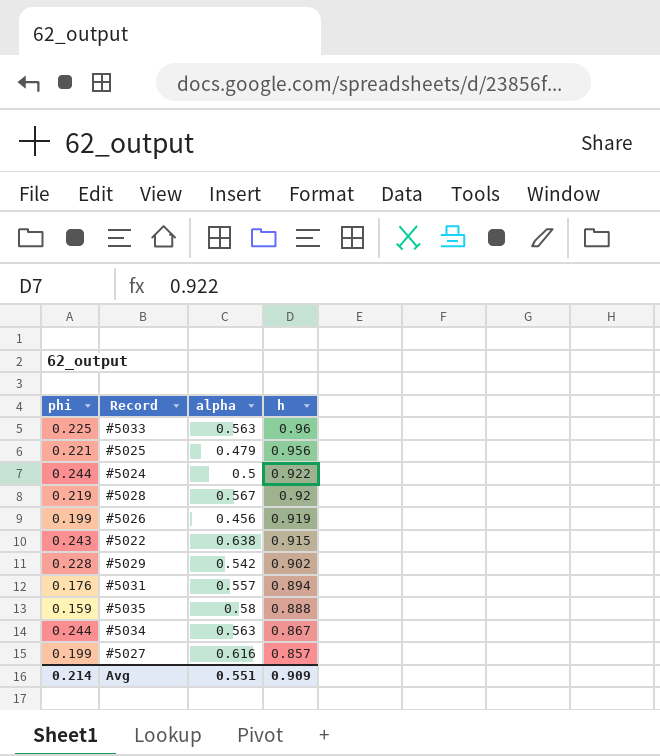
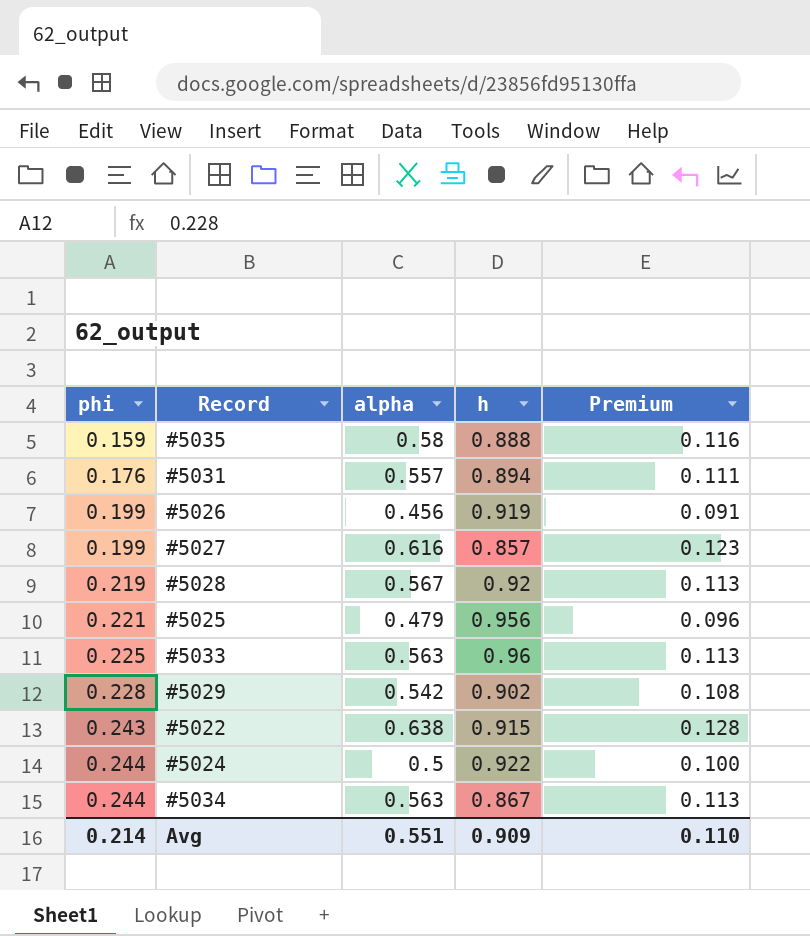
row order: h descending -> phi ascending
column Premium | formula: none -> [alpha] * 0.2

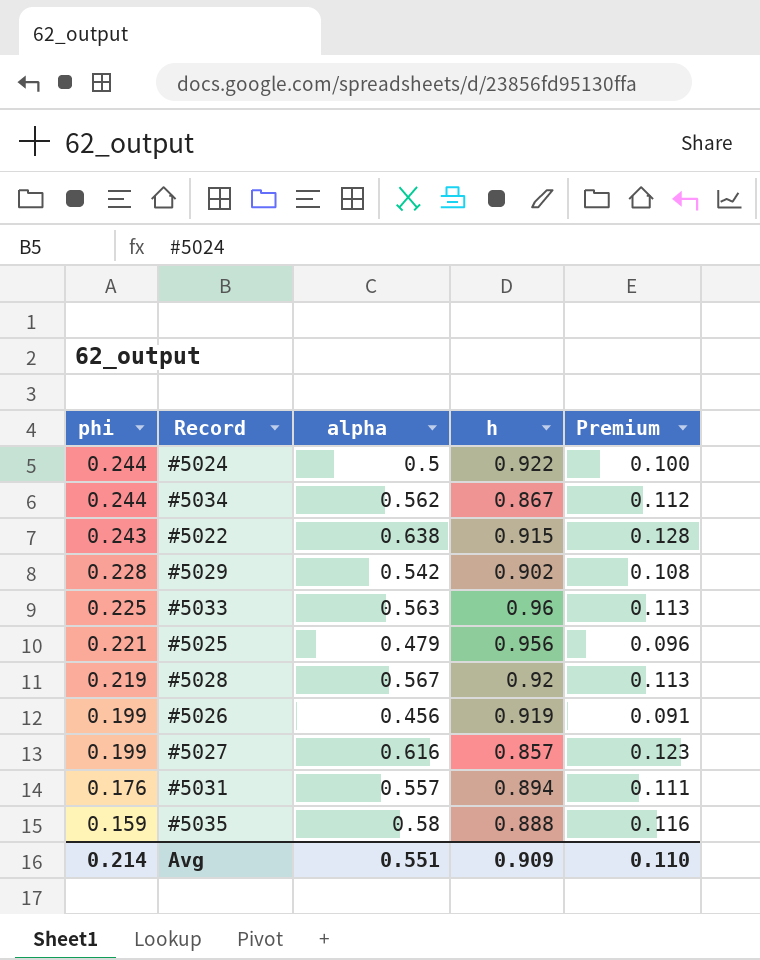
row order: phi ascending -> phi descending
#5034 | alpha: 0.563 -> 0.562
#5034 | Premium: 0.113 -> 0.112

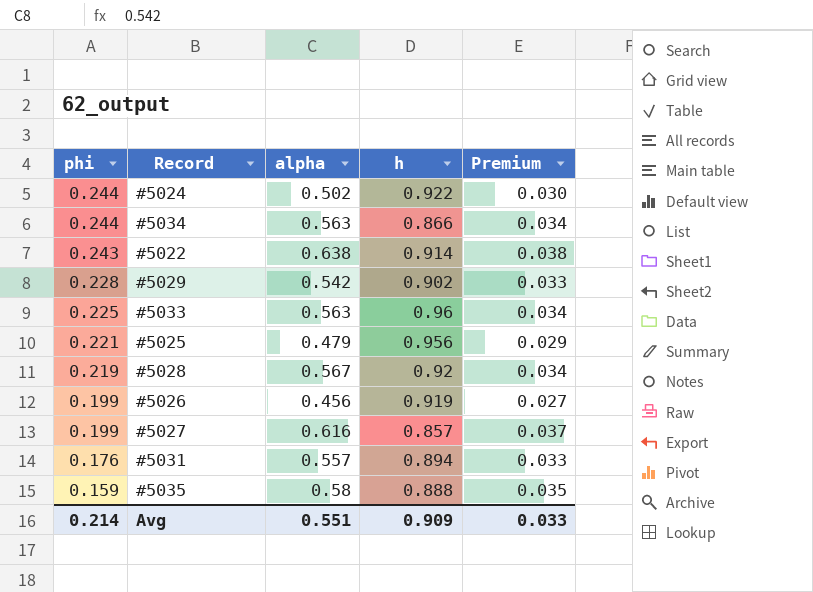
column Premium | formula: [alpha] * 0.2 -> [alpha] * 0.06
#5024 | alpha: 0.5 -> 0.502
#5034 | alpha: 0.562 -> 0.563
#5034 | h: 0.867 -> 0.866
#5022 | h: 0.915 -> 0.914
Avg | Premium: 0.110 -> 0.033

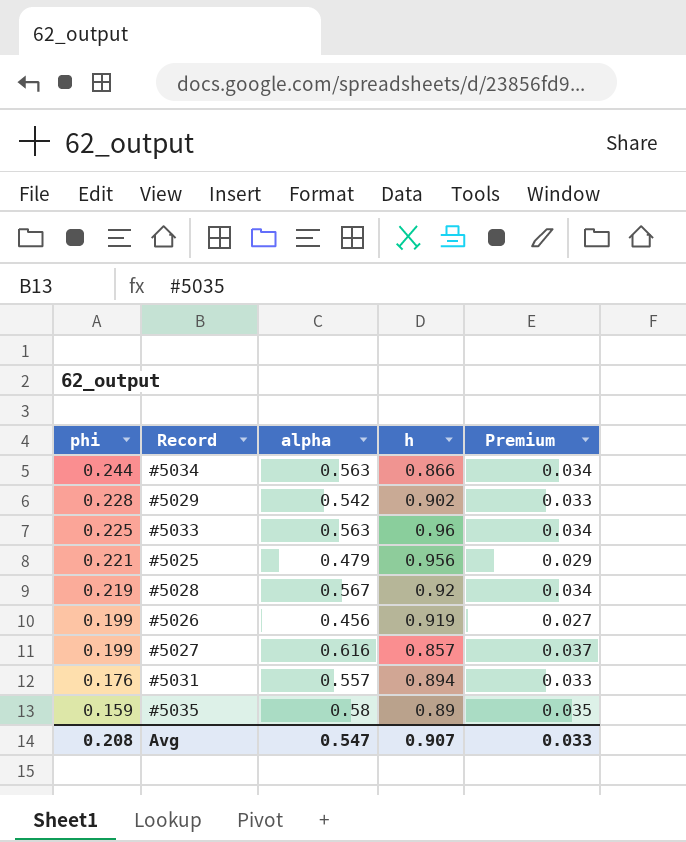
row #5024: 0.244 | 0.502 | 0.922 | 0.030 -> none
row #5022: 0.243 | 0.638 | 0.914 | 0.038 -> none
#5035 | h: 0.888 -> 0.89
Avg | phi: 0.214 -> 0.208
Avg | alpha: 0.551 -> 0.547
Avg | h: 0.909 -> 0.907

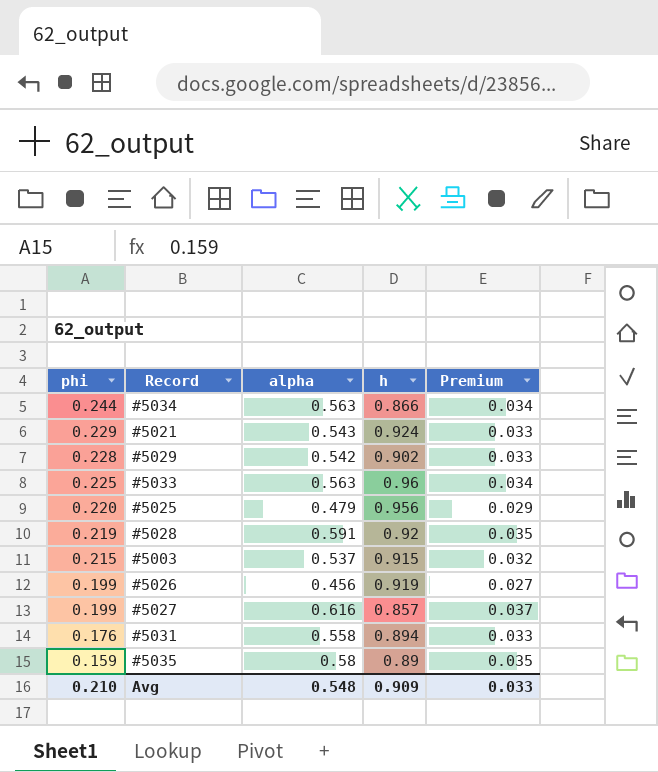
row #5021: none -> 0.229 | 0.543 | 0.924 | 0.033
#5025 | phi: 0.221 -> 0.220
#5028 | alpha: 0.567 -> 0.591
#5028 | Premium: 0.034 -> 0.035
row #5003: none -> 0.215 | 0.537 | 0.915 | 0.032
#5031 | alpha: 0.557 -> 0.558
Avg | phi: 0.208 -> 0.210
Avg | alpha: 0.547 -> 0.548
Avg | h: 0.907 -> 0.909

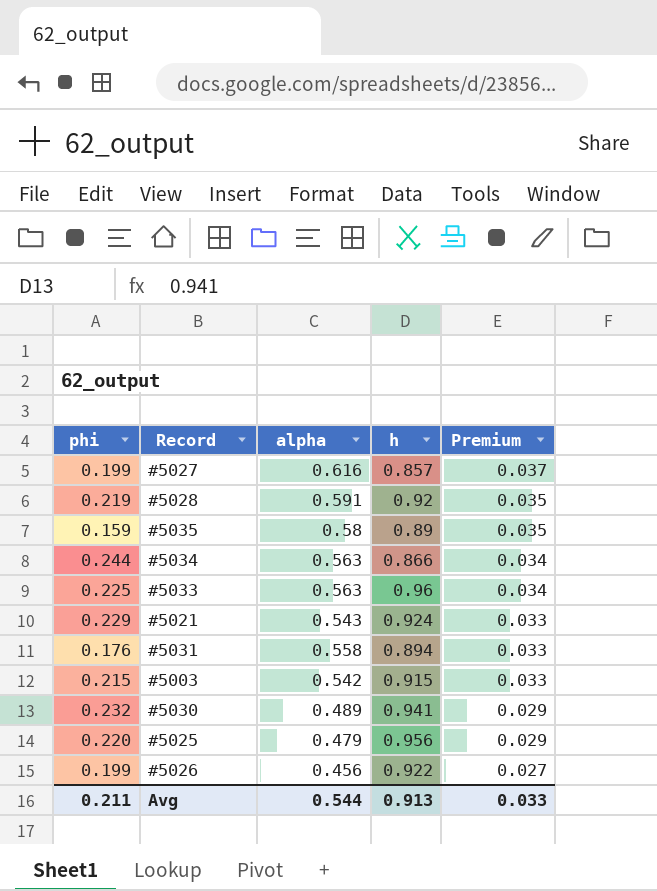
row order: phi descending -> Premium descending
row #5029: 0.228 | 0.542 | 0.902 | 0.033 -> none
#5003 | alpha: 0.537 -> 0.542
#5003 | Premium: 0.032 -> 0.033
row #5030: none -> 0.232 | 0.489 | 0.941 | 0.029
#5026 | h: 0.919 -> 0.922
Avg | phi: 0.210 -> 0.211
Avg | alpha: 0.548 -> 0.544
Avg | h: 0.909 -> 0.913

